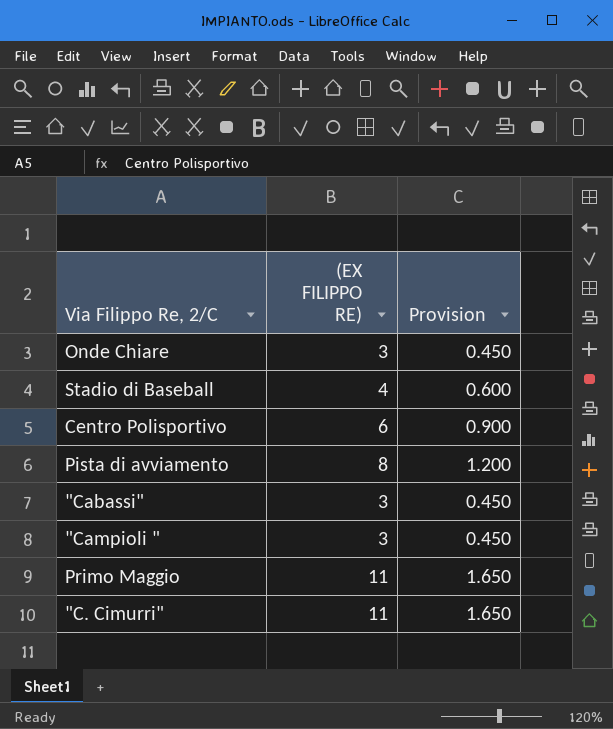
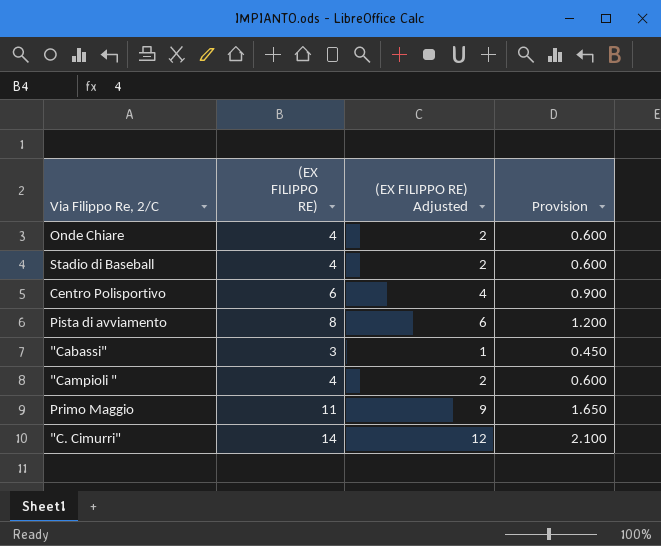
column (EX FILIPPO RE) Adjusted | formula: none -> [(EX FILIPPO RE)] - 2
Onde Chiare | (EX FILIPPO RE): 3 -> 4
Onde Chiare | Provision: 0.450 -> 0.600
"Campioli " | (EX FILIPPO RE): 3 -> 4
"Campioli " | Provision: 0.450 -> 0.600
"C. Cimurri" | (EX FILIPPO RE): 11 -> 14
"C. Cimurri" | Provision: 1.650 -> 2.100

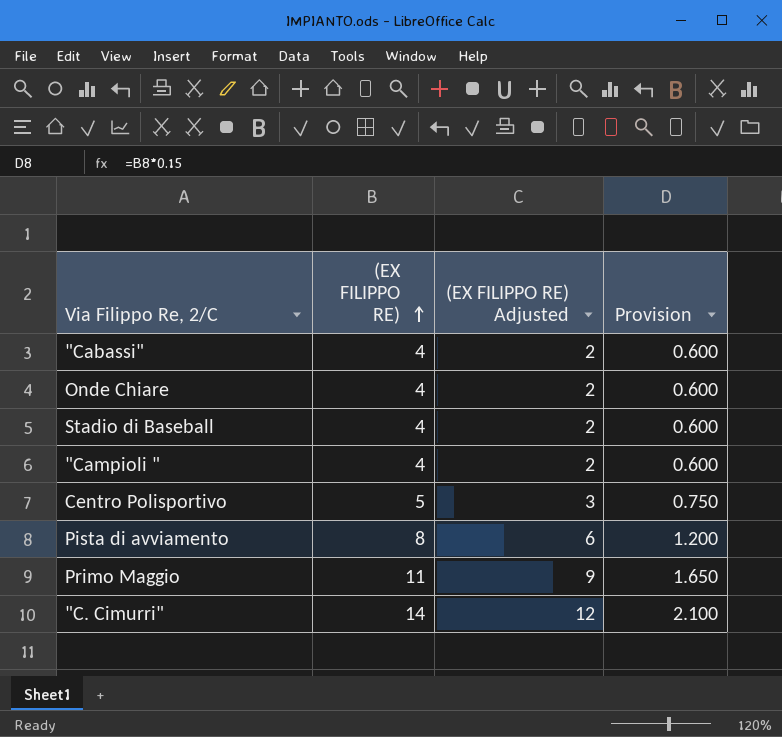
row order: none -> (EX FILIPPO RE) ascending
"Cabassi" | (EX FILIPPO RE): 3 -> 4
"Cabassi" | (EX FILIPPO RE) Adjusted: 1 -> 2
"Cabassi" | Provision: 0.450 -> 0.600
Centro Polisportivo | (EX FILIPPO RE): 6 -> 5
Centro Polisportivo | (EX FILIPPO RE) Adjusted: 4 -> 3
Centro Polisportivo | Provision: 0.900 -> 0.750

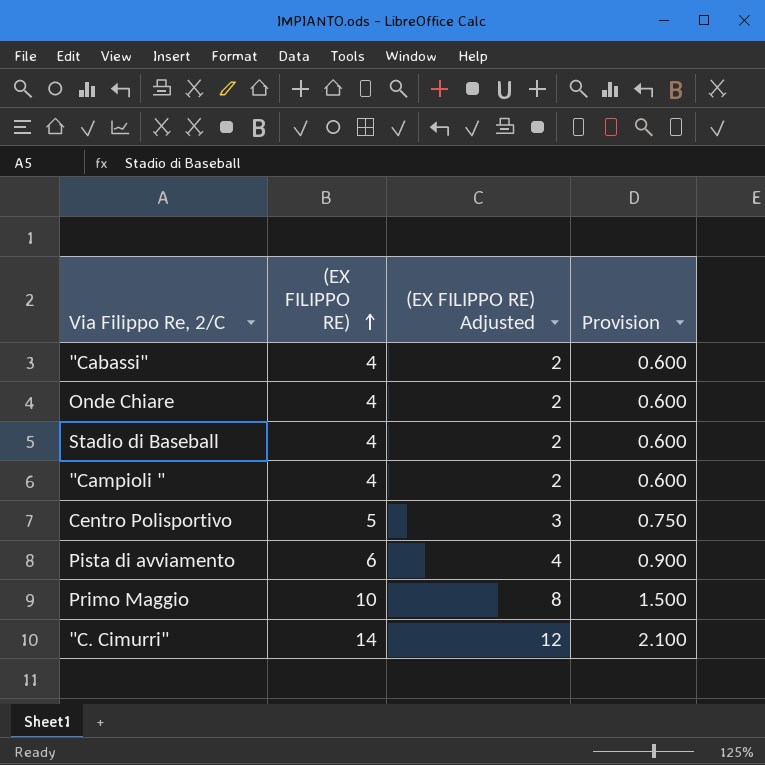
Pista di avviamento | (EX FILIPPO RE): 8 -> 6
Pista di avviamento | (EX FILIPPO RE) Adjusted: 6 -> 4
Pista di avviamento | Provision: 1.200 -> 0.900
Primo Maggio | (EX FILIPPO RE): 11 -> 10
Primo Maggio | (EX FILIPPO RE) Adjusted: 9 -> 8
Primo Maggio | Provision: 1.650 -> 1.500

